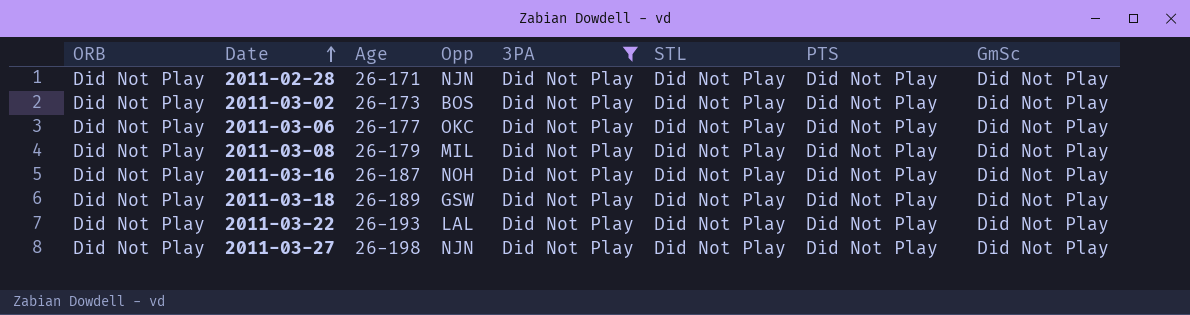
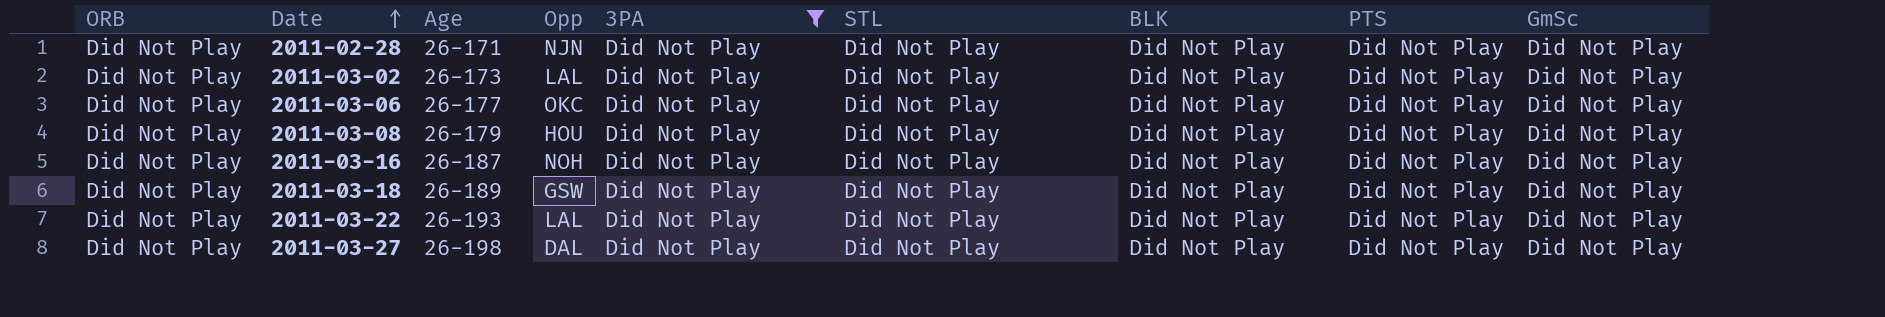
column BLK | position: none -> 7
2011-03-02 | Opp: BOS -> LAL
2011-03-08 | Opp: MIL -> HOU
2011-03-27 | Opp: NJN -> DAL

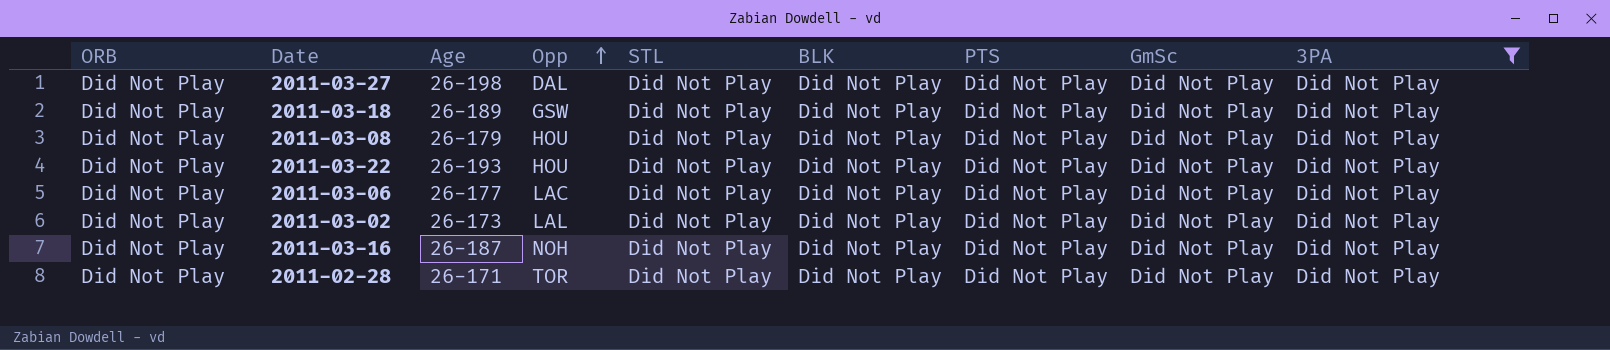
row order: Date ascending -> Opp ascending
column 3PA | position: 5 -> 9
2011-03-22 | Opp: LAL -> HOU
2011-03-06 | Opp: OKC -> LAC
2011-02-28 | Opp: NJN -> TOR

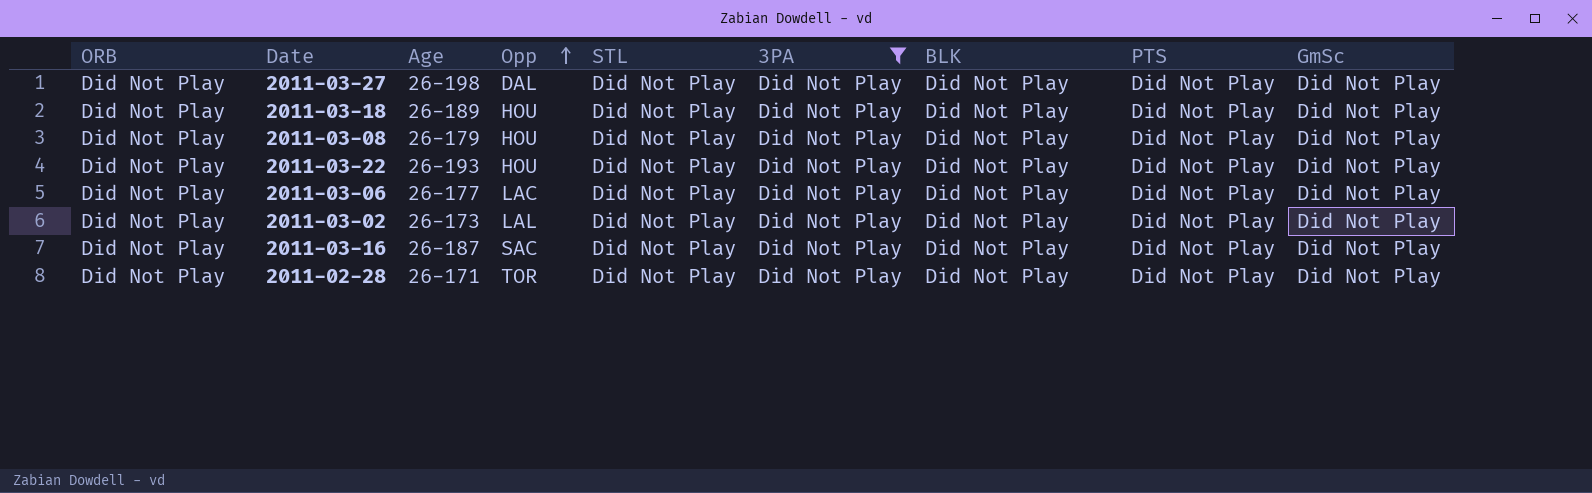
column 3PA | position: 9 -> 6
2011-03-18 | Opp: GSW -> HOU
2011-03-16 | Opp: NOH -> SAC

